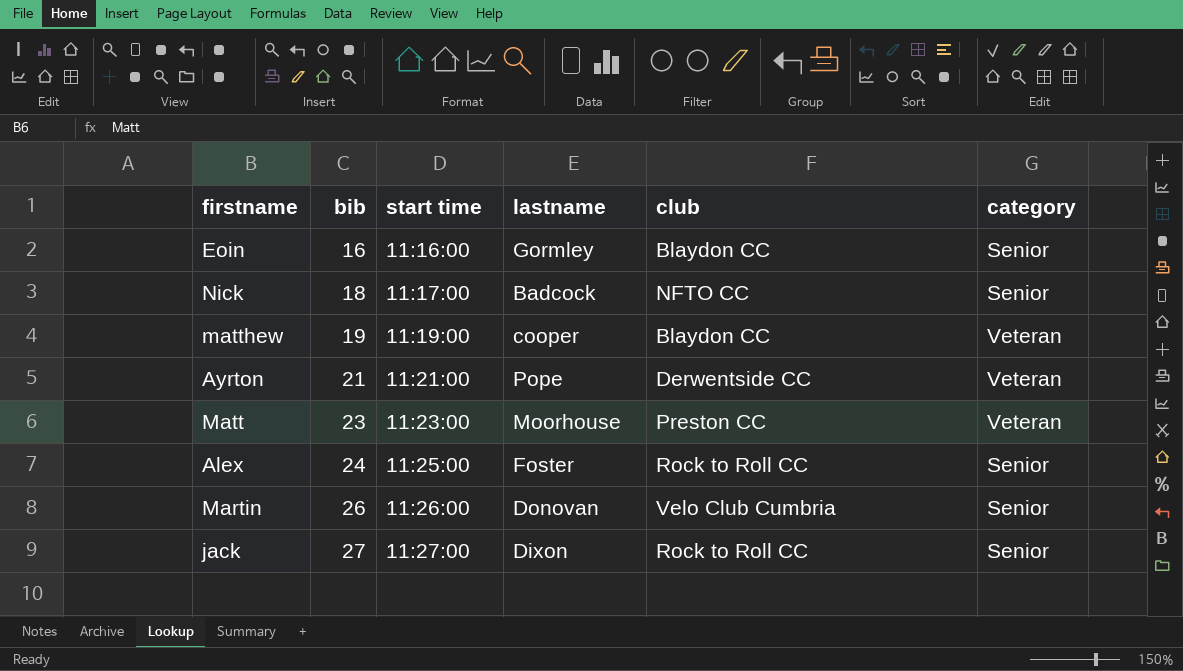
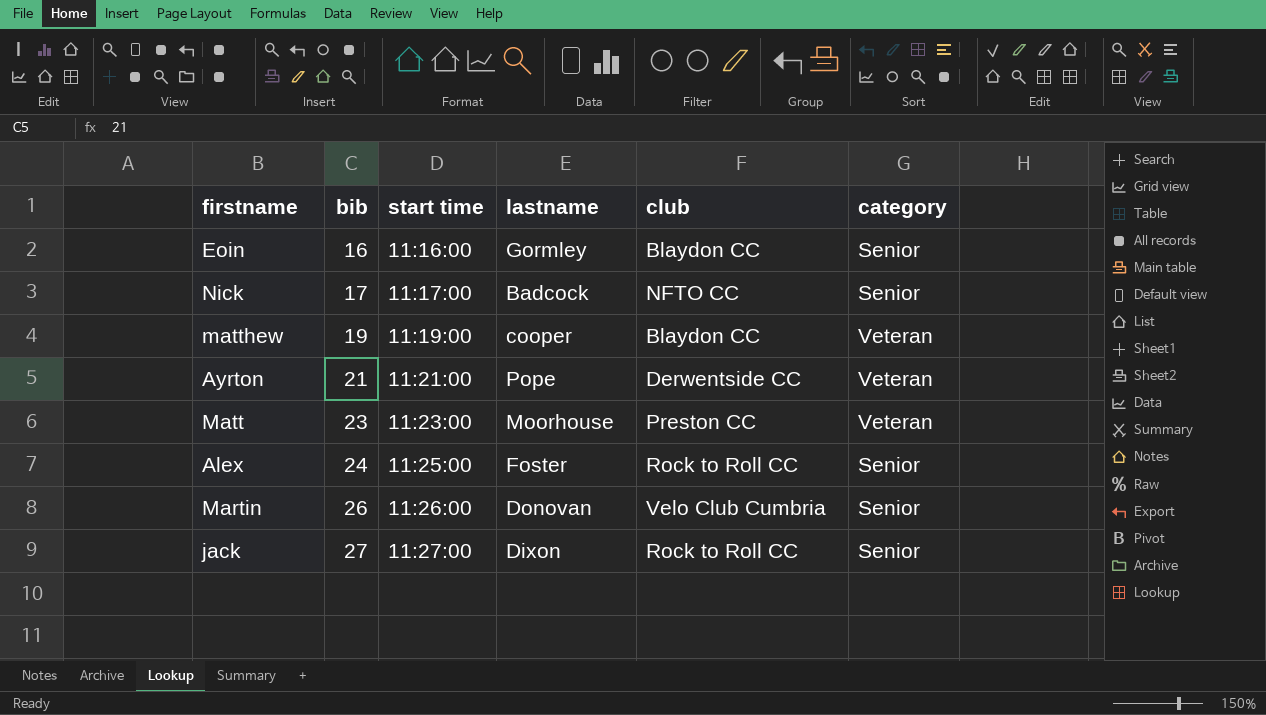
Nick | bib: 18 -> 17

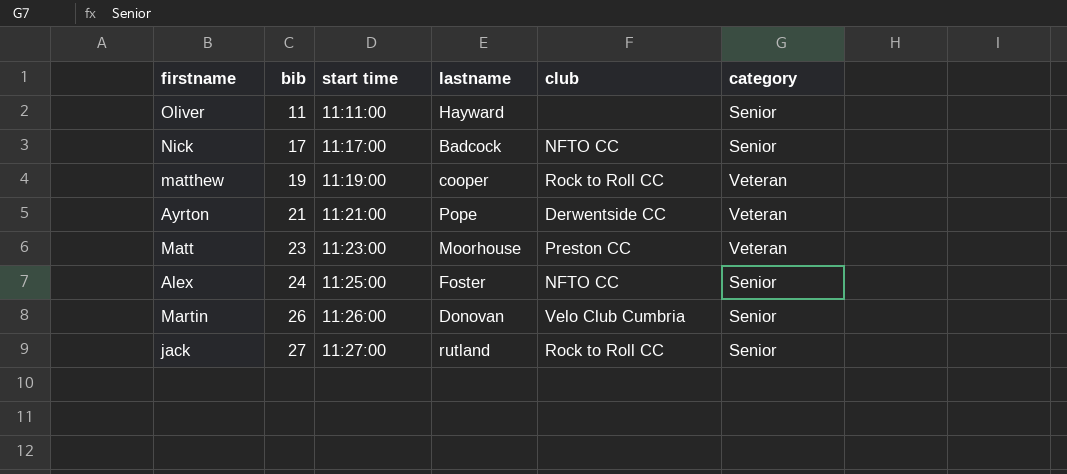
row Eoin: 16 | 11:16:00 | Gormley | Blaydon CC | Senior -> none
row Oliver: none -> 11 | 11:11:00 | Hayward | none | Senior
matthew | club: Blaydon CC -> Rock to Roll CC
Alex | club: Rock to Roll CC -> NFTO CC
jack | lastname: Dixon -> rutland

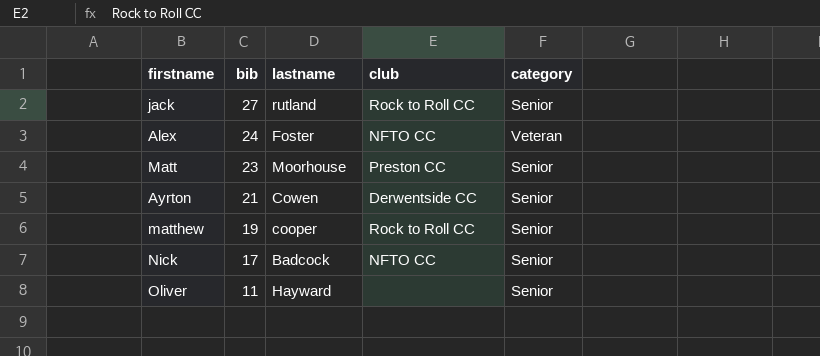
row order: bib ascending -> bib descending
column start time | position: 3 -> none
row Martin: 26 | 11:26:00 | Donovan | Velo Club Cumbria | Senior -> none
Alex | category: Senior -> Veteran
Matt | category: Veteran -> Senior
Ayrton | lastname: Pope -> Cowen
Ayrton | category: Veteran -> Senior
matthew | category: Veteran -> Senior

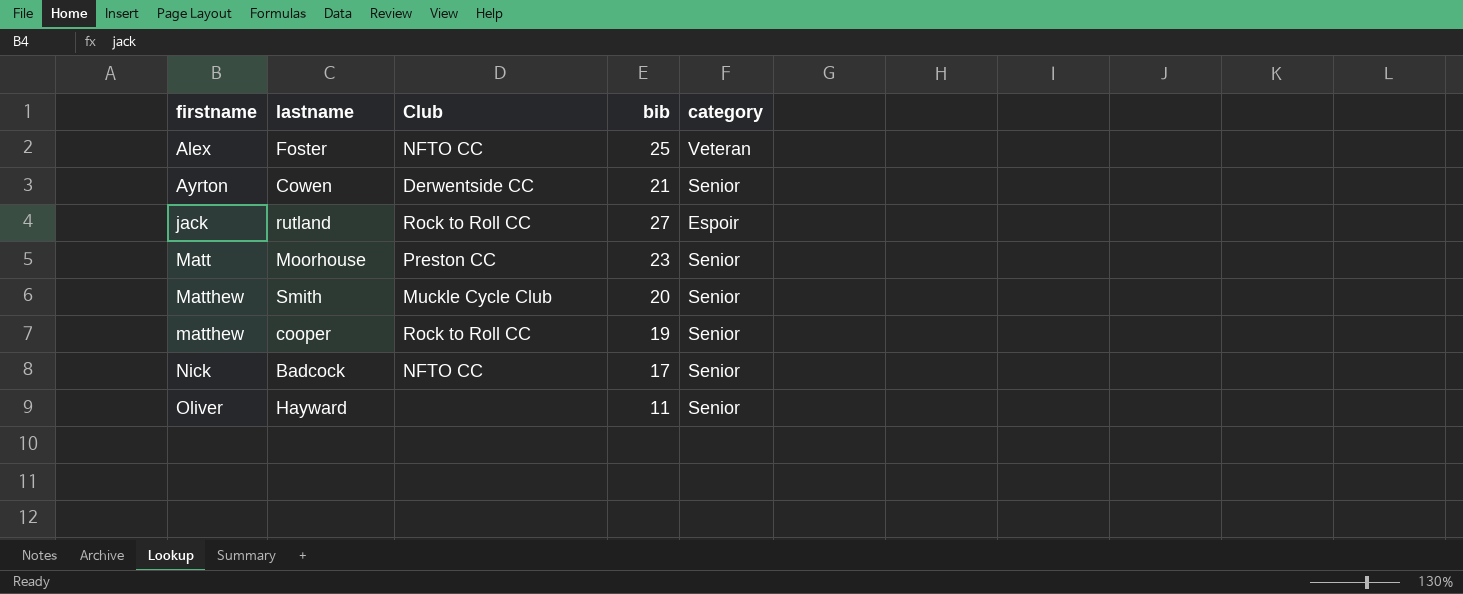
row order: bib descending -> firstname ascending
column name: club -> Club
column bib | position: 2 -> 4
Alex | bib: 24 -> 25
jack | category: Senior -> Espoir
row Matthew: none -> Smith | Muckle Cycle Club | 20 | Senior

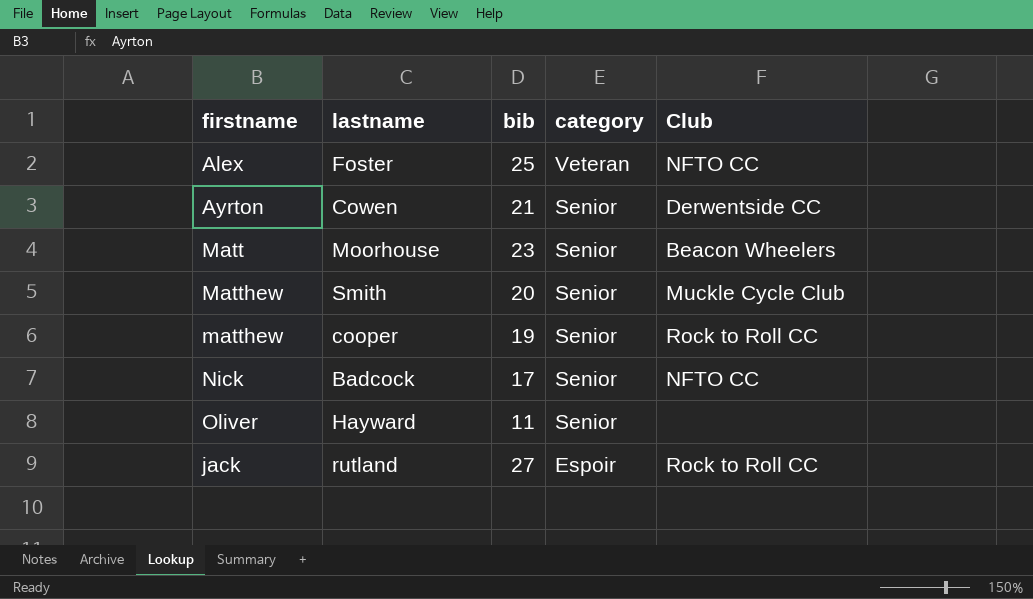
row order: firstname ascending -> category descending
column Club | position: 3 -> 5
Matt | Club: Preston CC -> Beacon Wheelers

